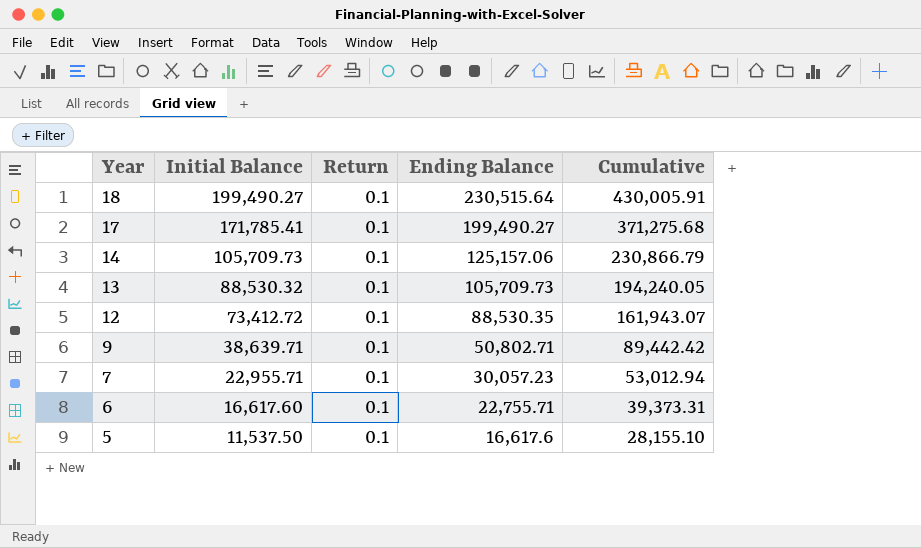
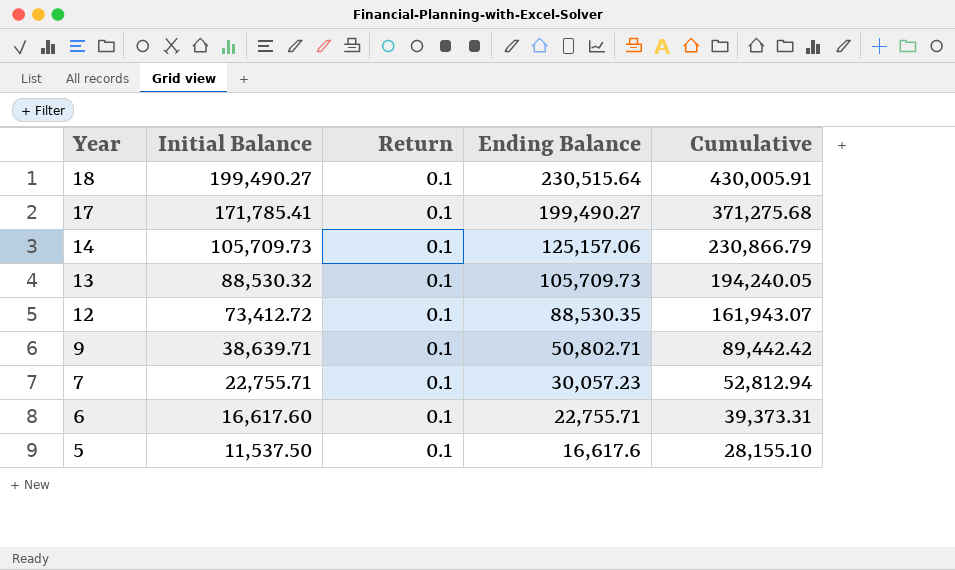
7 | Initial Balance: 22,955.71 -> 22,755.71
7 | Cumulative: 53,012.94 -> 52,812.94

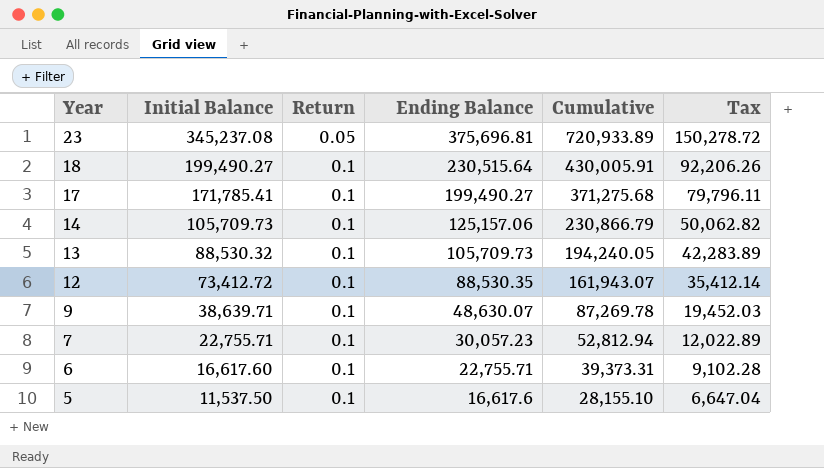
column Tax | formula: none -> [Ending Balance] * 0.4
row 23: none -> 345,237.08 | 0.05 | 375,696.81 | 720,933.89 | 150,278.72
9 | Ending Balance: 50,802.71 -> 48,630.07
9 | Cumulative: 89,442.42 -> 87,269.78

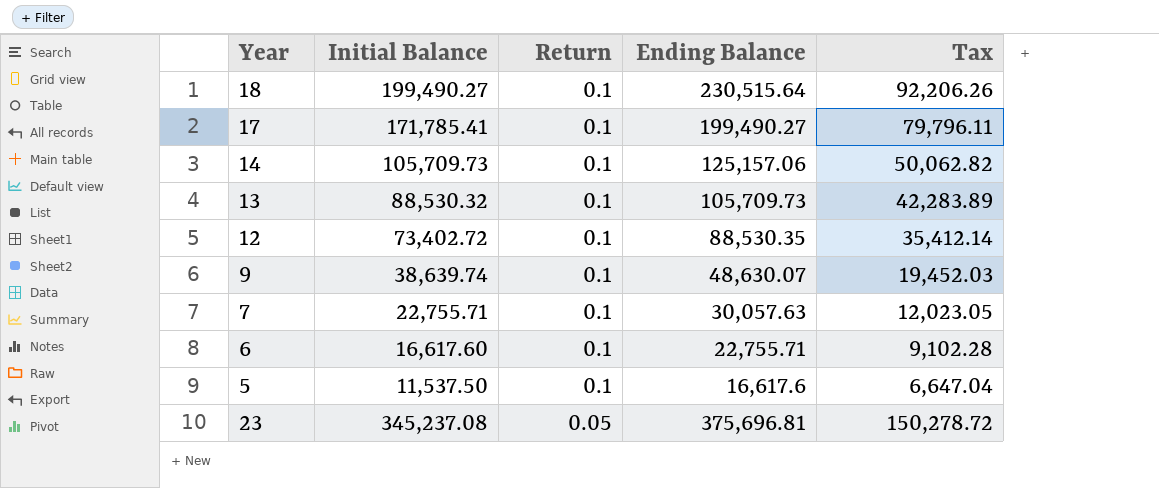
row order: Year descending -> Return descending
column Cumulative | formula: [Initial Balance] + [Ending Balance] -> none
12 | Initial Balance: 73,412.72 -> 73,402.72
9 | Initial Balance: 38,639.71 -> 38,639.74
7 | Ending Balance: 30,057.23 -> 30,057.63
7 | Tax: 12,022.89 -> 12,023.05

